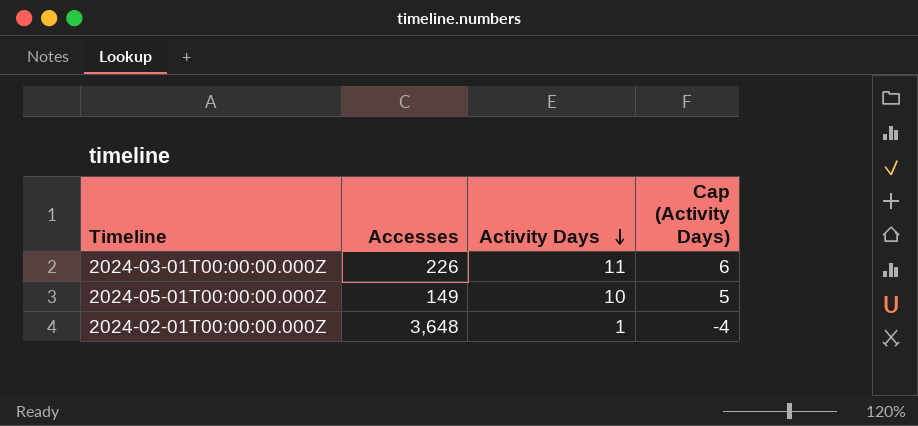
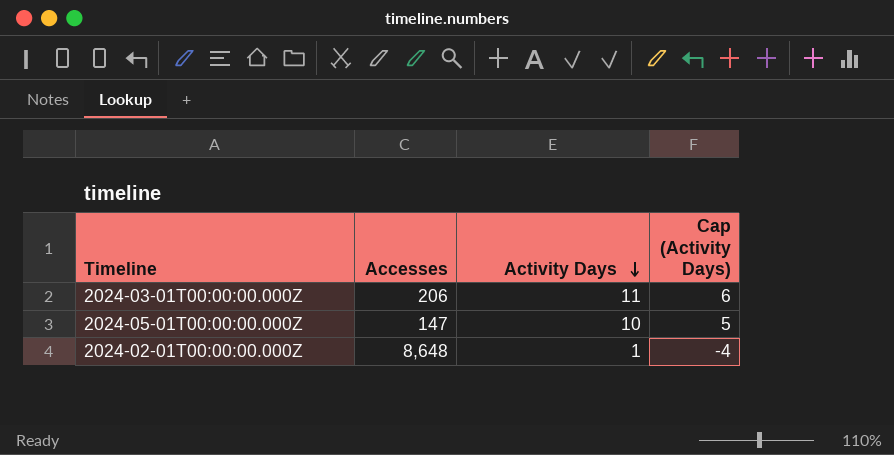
2024-03-01T00:00:00.000Z | Accesses: 226 -> 206
2024-05-01T00:00:00.000Z | Accesses: 149 -> 147
2024-02-01T00:00:00.000Z | Accesses: 3,648 -> 8,648

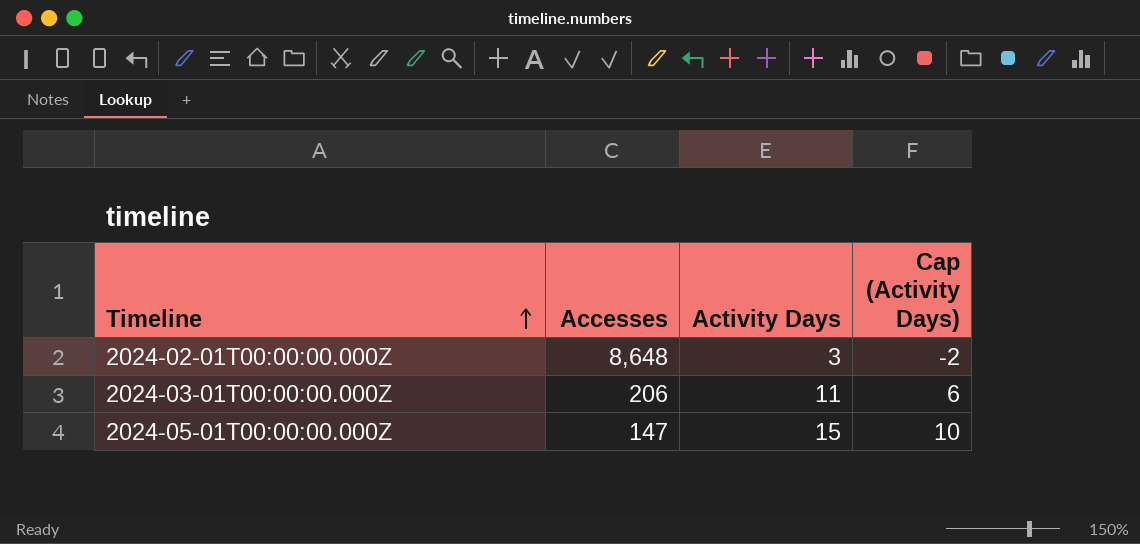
row order: Activity Days descending -> Timeline ascending
2024-02-01T00:00:00.000Z | Activity Days: 1 -> 3
2024-02-01T00:00:00.000Z | Cap (Activity Days): -4 -> -2
2024-05-01T00:00:00.000Z | Activity Days: 10 -> 15
2024-05-01T00:00:00.000Z | Cap (Activity Days): 5 -> 10

